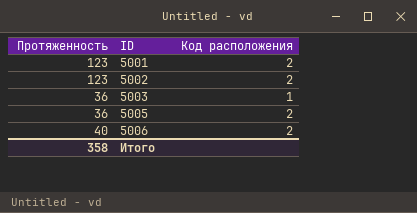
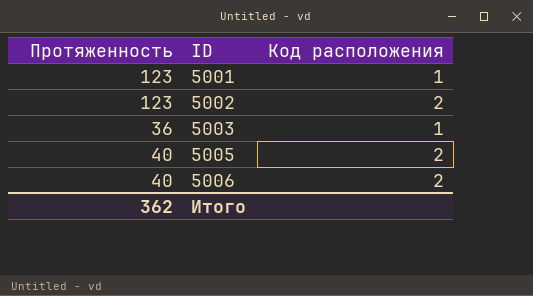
5001 | Код расположения: 2 -> 1
5005 | Протяженность: 36 -> 40
Итого | Протяженность: 358 -> 362

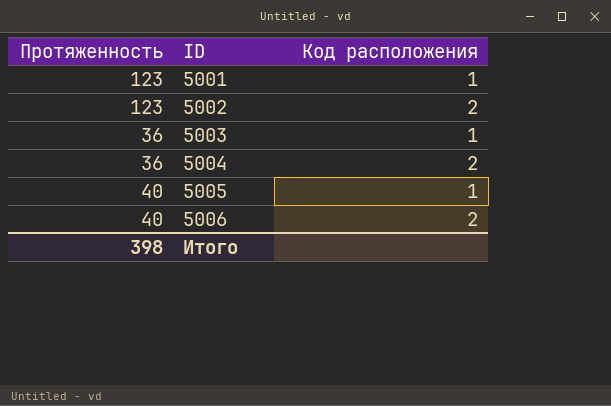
row 5004: none -> 36 | 2
5005 | Код расположения: 2 -> 1
Итого | Протяженность: 362 -> 398

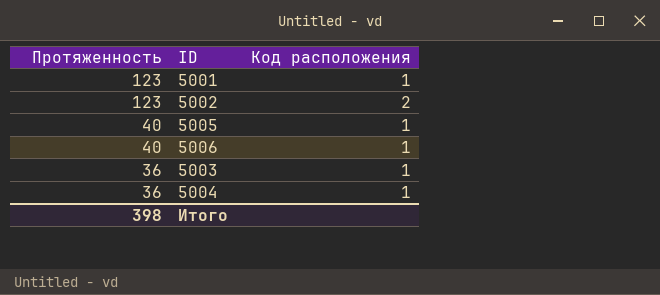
row order: ID ascending -> Протяженность descending
5006 | Код расположения: 2 -> 1
5004 | Код расположения: 2 -> 1

